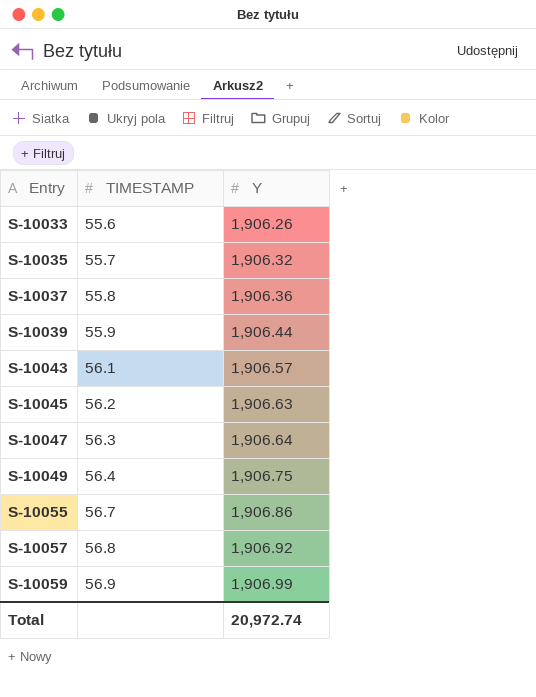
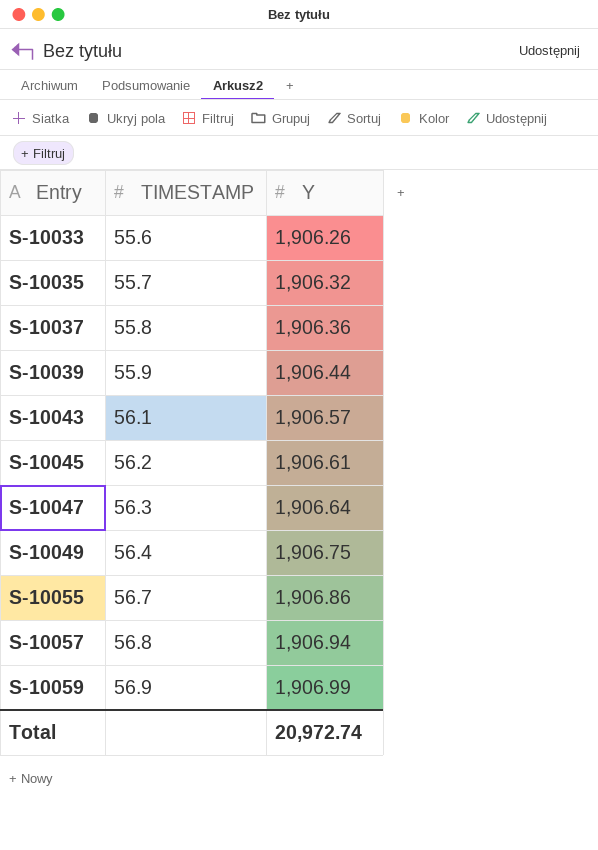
S-10045 | Y: 1,906.63 -> 1,906.61
S-10057 | Y: 1,906.92 -> 1,906.94

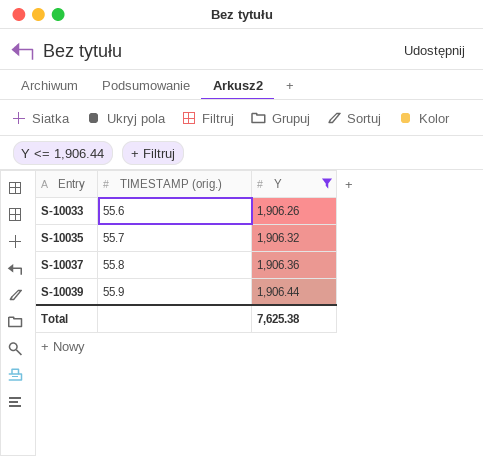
filter: none -> Y <= 1,906.44
column name: TIMESTAMP -> TIMESTAMP (orig.)
Total | Y: 20,972.74 -> 7,625.38

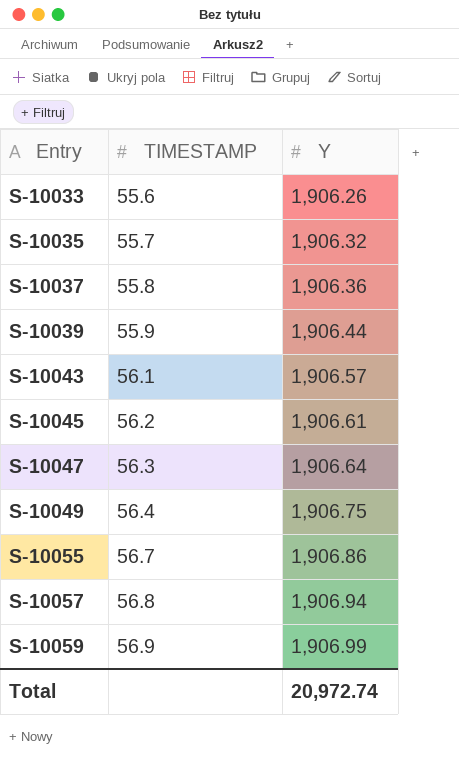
filter: Y <= 1,906.44 -> none
column name: TIMESTAMP (orig.) -> TIMESTAMP
Total | Y: 7,625.38 -> 20,972.74

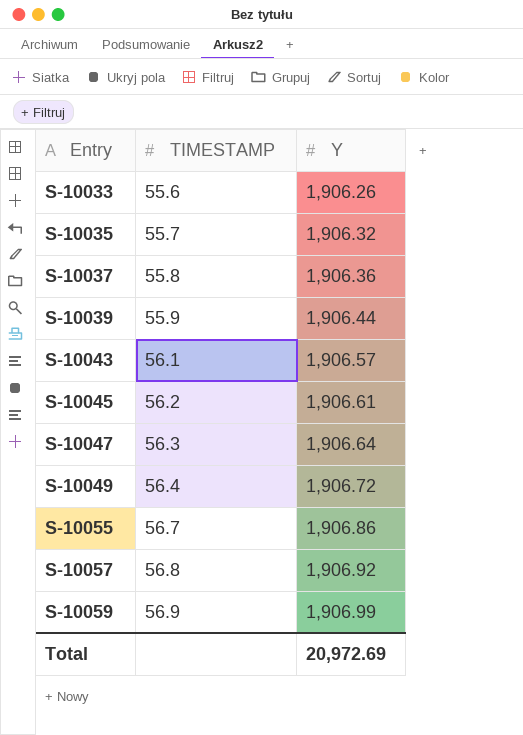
S-10049 | Y: 1,906.75 -> 1,906.72
S-10057 | Y: 1,906.94 -> 1,906.92
Total | Y: 20,972.74 -> 20,972.69

